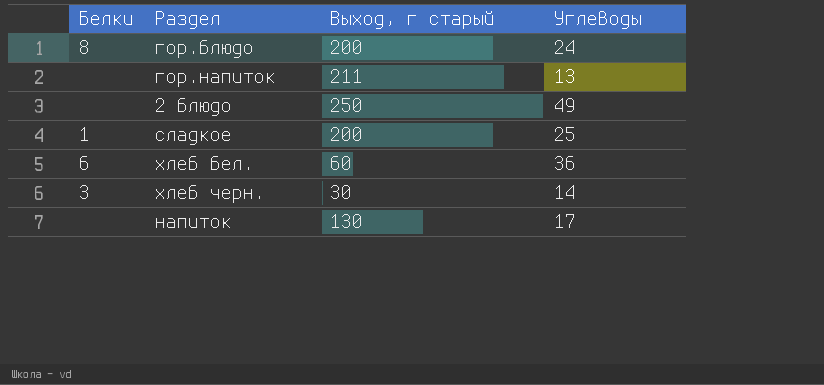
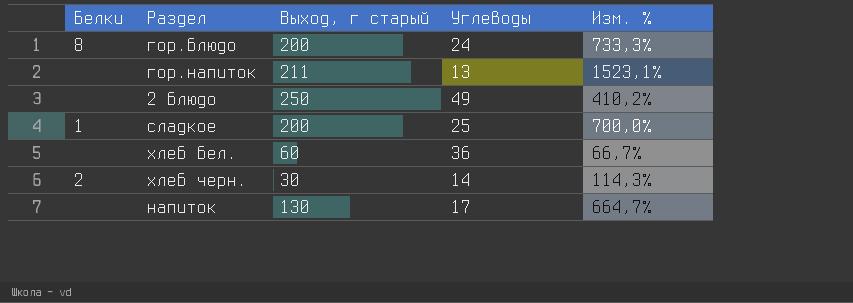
column Изм. % | formula: none -> ([Выход, г старый] - [Углеводы]) / [Углеводы]
хлеб бел. | Белки: 6 -> none
хлеб черн. | Белки: 3 -> 2

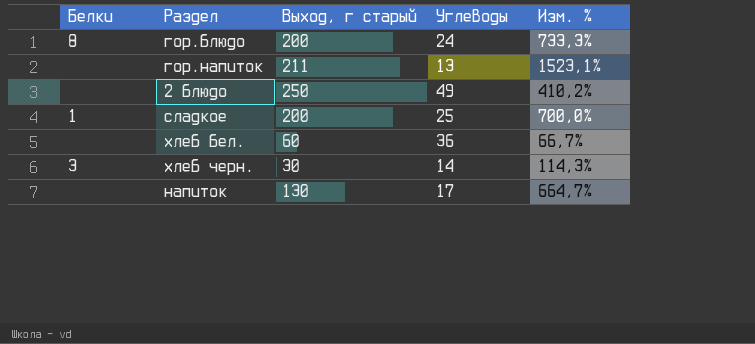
хлеб черн. | Белки: 2 -> 3

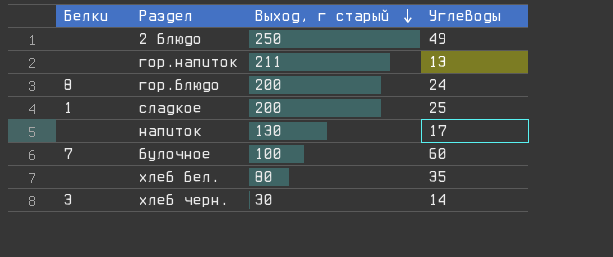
row order: none -> Выход, г старый descending
column Изм. % | formula: ([Выход, г старый] - [Углеводы]) / [Углеводы] -> none
row булочное: none -> 7 | 100 | 60
хлеб бел. | Выход, г старый: 60 -> 80
хлеб бел. | Углеводы: 36 -> 35

